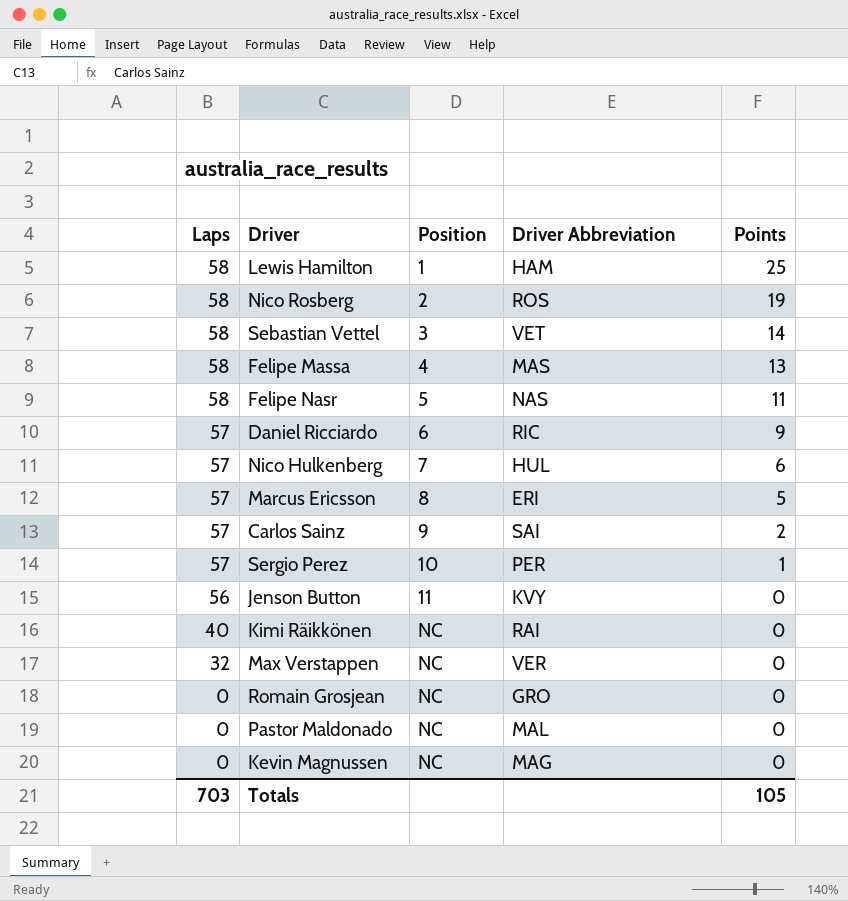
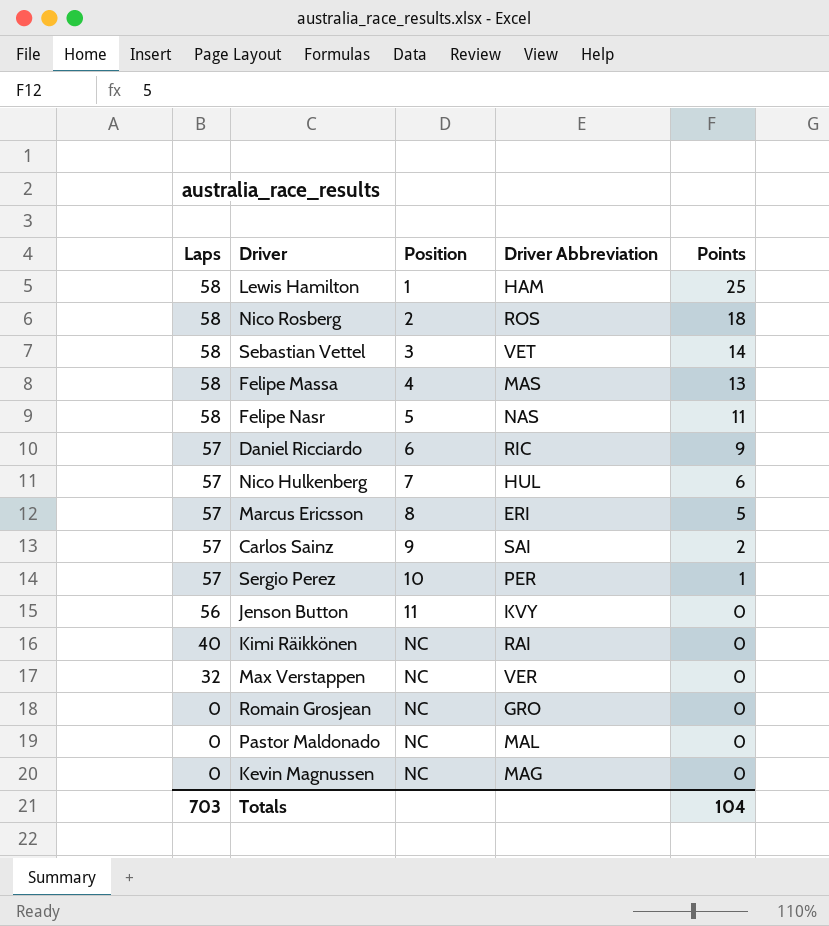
Nico Rosberg | Points: 19 -> 18
Totals | Points: 105 -> 104

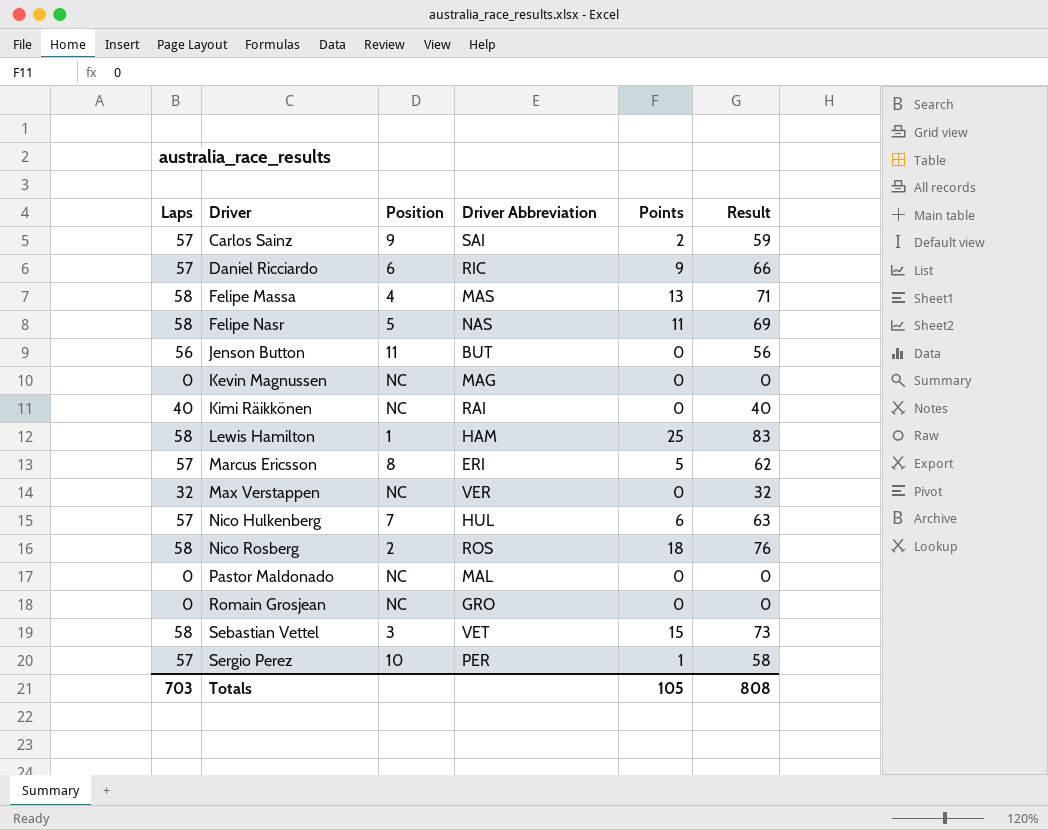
row order: Laps descending -> Driver ascending
column Result | formula: none -> [Laps] + [Points]
Jenson Button | Driver Abbreviation: KVY -> BUT
Sebastian Vettel | Points: 14 -> 15
Totals | Points: 104 -> 105

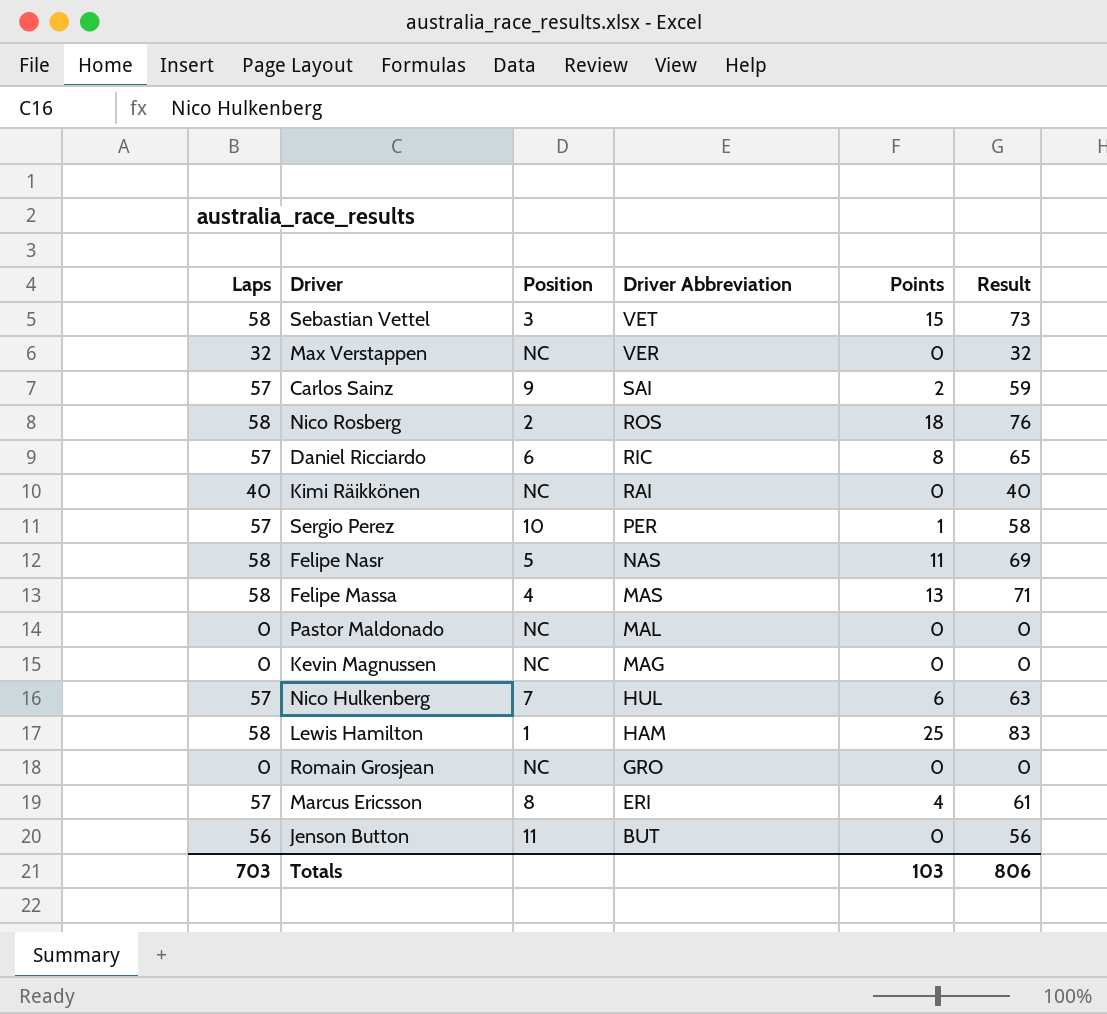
row order: Driver ascending -> Driver Abbreviation descending
Daniel Ricciardo | Points: 9 -> 8
Daniel Ricciardo | Result: 66 -> 65
Marcus Ericsson | Points: 5 -> 4
Marcus Ericsson | Result: 62 -> 61
Totals | Points: 105 -> 103
Totals | Result: 808 -> 806

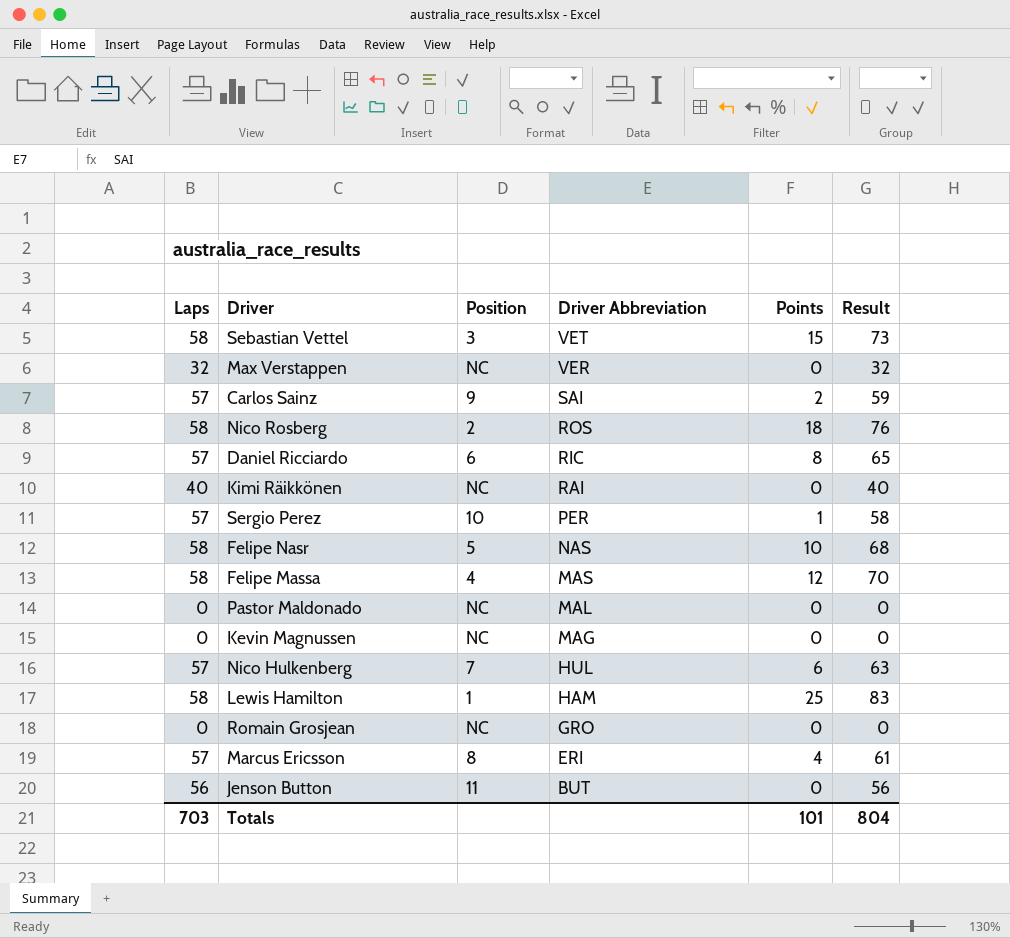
Felipe Nasr | Points: 11 -> 10
Felipe Nasr | Result: 69 -> 68
Felipe Massa | Points: 13 -> 12
Felipe Massa | Result: 71 -> 70
Totals | Points: 103 -> 101
Totals | Result: 806 -> 804

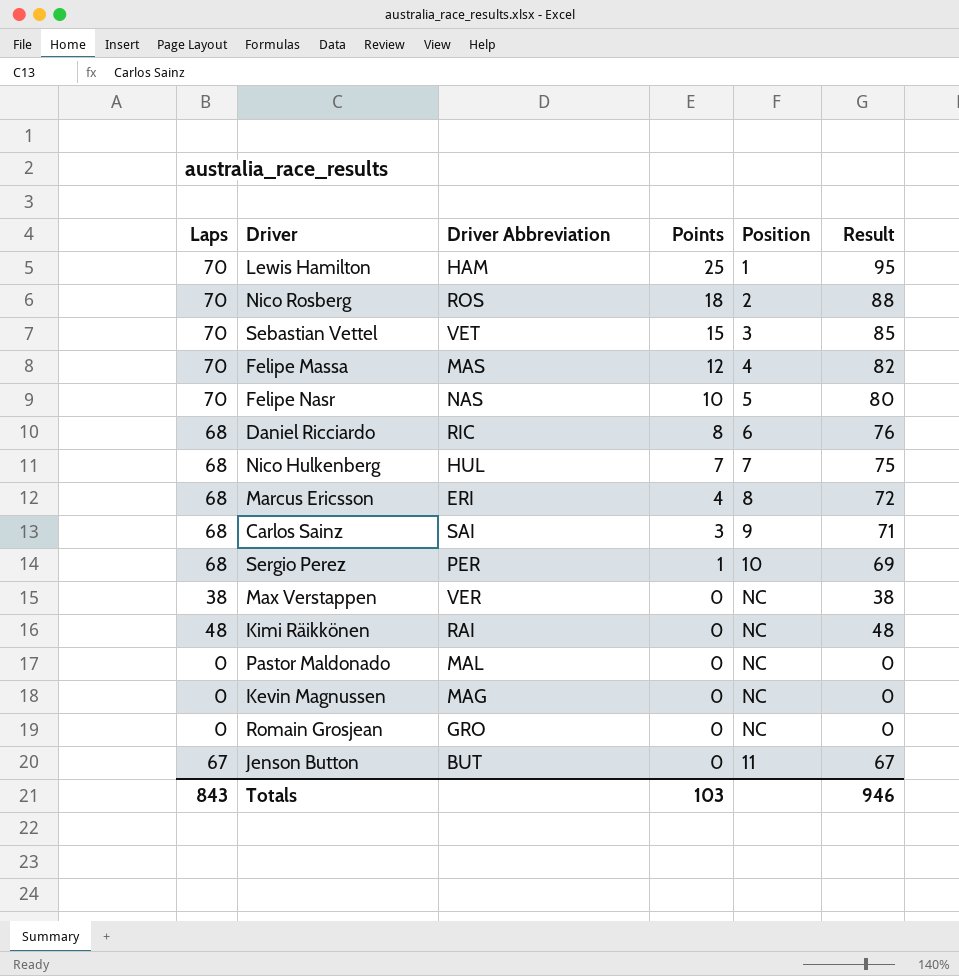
row order: Driver Abbreviation descending -> Points descending
column Position | position: 3 -> 5
Lewis Hamilton | Laps: 58 -> 70
Lewis Hamilton | Result: 83 -> 95
Nico Rosberg | Laps: 58 -> 70
Nico Rosberg | Result: 76 -> 88
Sebastian Vettel | Laps: 58 -> 70
Sebastian Vettel | Result: 73 -> 85
Felipe Massa | Laps: 58 -> 70
Felipe Massa | Result: 70 -> 82
Felipe Nasr | Laps: 58 -> 70
Felipe Nasr | Result: 68 -> 80
Daniel Ricciardo | Laps: 57 -> 68
Daniel Ricciardo | Result: 65 -> 76
Nico Hulkenberg | Laps: 57 -> 68
Nico Hulkenberg | Points: 6 -> 7
Nico Hulkenberg | Result: 63 -> 75
Marcus Ericsson | Laps: 57 -> 68
Marcus Ericsson | Result: 61 -> 72
Carlos Sainz | Laps: 57 -> 68
Carlos Sainz | Points: 2 -> 3
Carlos Sainz | Result: 59 -> 71
Sergio Perez | Laps: 57 -> 68
Sergio Perez | Result: 58 -> 69
Max Verstappen | Laps: 32 -> 38
Max Verstappen | Result: 32 -> 38
Kimi Räikkönen | Laps: 40 -> 48
Kimi Räikkönen | Result: 40 -> 48
Jenson Button | Laps: 56 -> 67
Jenson Button | Result: 56 -> 67
Totals | Laps: 703 -> 843
Totals | Points: 101 -> 103
Totals | Result: 804 -> 946

